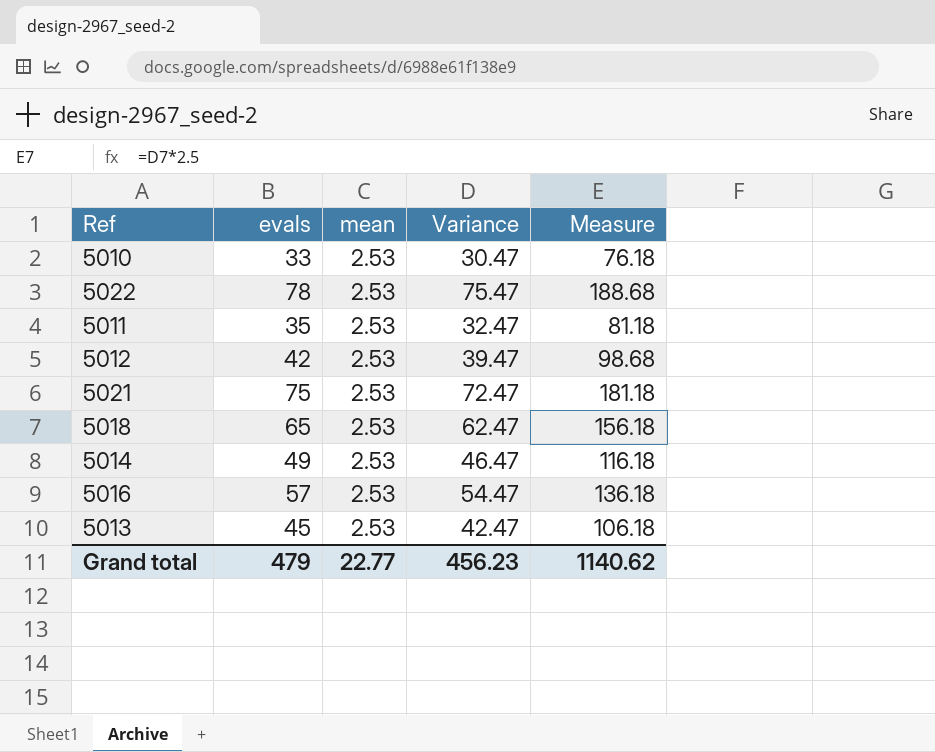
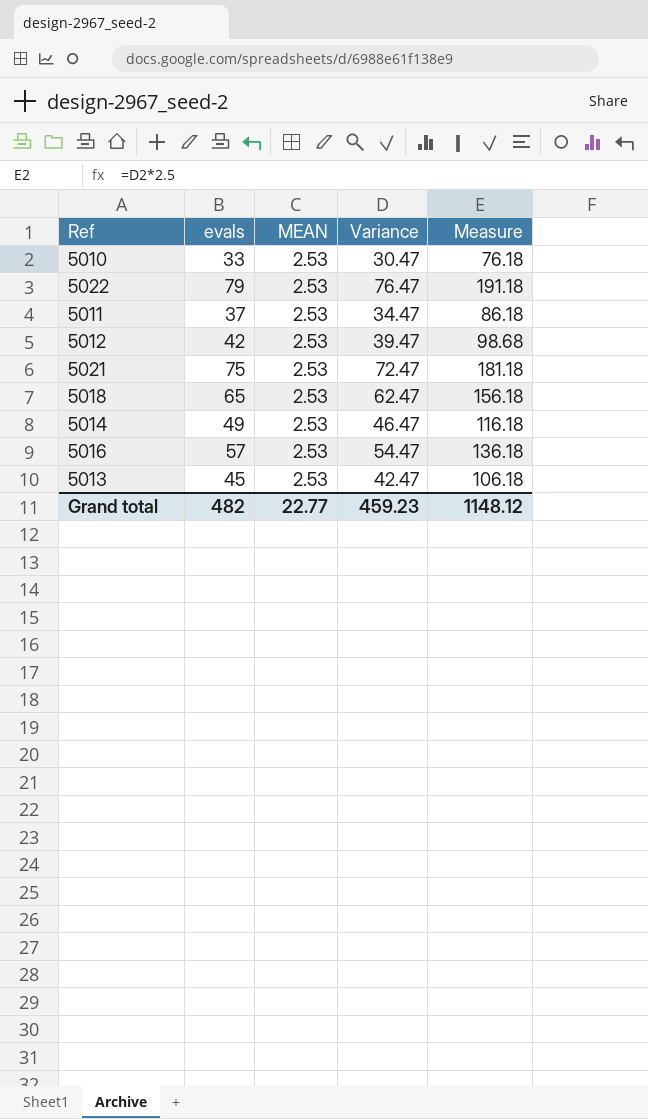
column name: mean -> MEAN
5022 | evals: 78 -> 79
5022 | Variance: 75.47 -> 76.47
5022 | Measure: 188.68 -> 191.18
5011 | evals: 35 -> 37
5011 | Variance: 32.47 -> 34.47
5011 | Measure: 81.18 -> 86.18
Grand total | evals: 479 -> 482
Grand total | Variance: 456.23 -> 459.23
Grand total | Measure: 1140.62 -> 1148.12

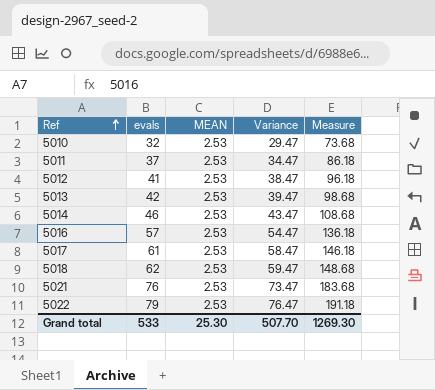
row order: none -> Ref ascending
5010 | evals: 33 -> 32
5010 | Variance: 30.47 -> 29.47
5010 | Measure: 76.18 -> 73.68
5012 | evals: 42 -> 41
5012 | Variance: 39.47 -> 38.47
5012 | Measure: 98.68 -> 96.18
5013 | evals: 45 -> 42
5013 | Variance: 42.47 -> 39.47
5013 | Measure: 106.18 -> 98.68
5014 | evals: 49 -> 46
5014 | Variance: 46.47 -> 43.47
5014 | Measure: 116.18 -> 108.68
row 5017: none -> 61 | 2.53 | 58.47 | 146.18
5018 | evals: 65 -> 62
5018 | Variance: 62.47 -> 59.47
5018 | Measure: 156.18 -> 148.68
5021 | evals: 75 -> 76
5021 | Variance: 72.47 -> 73.47
5021 | Measure: 181.18 -> 183.68
Grand total | evals: 482 -> 533
Grand total | MEAN: 22.77 -> 25.30
Grand total | Variance: 459.23 -> 507.70
Grand total | Measure: 1148.12 -> 1269.30

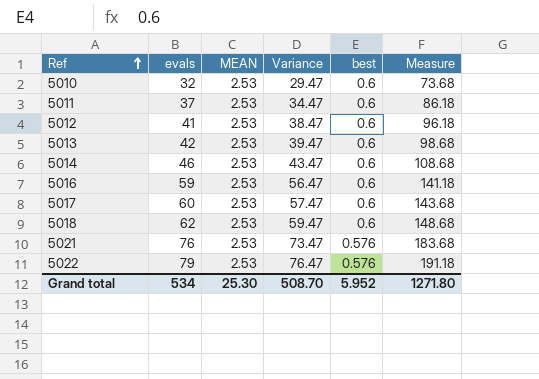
column best | position: none -> 5
5016 | evals: 57 -> 59
5016 | Variance: 54.47 -> 56.47
5016 | Measure: 136.18 -> 141.18
5017 | evals: 61 -> 60
5017 | Variance: 58.47 -> 57.47
5017 | Measure: 146.18 -> 143.68
Grand total | evals: 533 -> 534
Grand total | Variance: 507.70 -> 508.70
Grand total | Measure: 1269.30 -> 1271.80

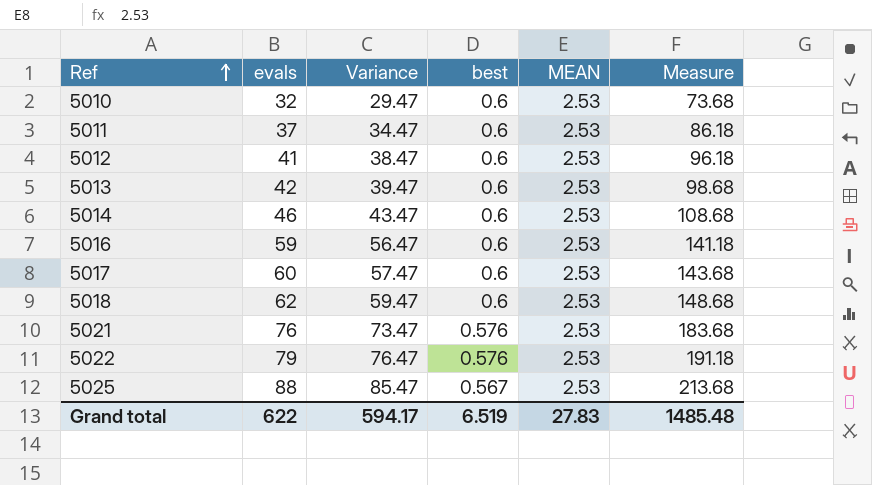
column MEAN | position: 3 -> 5
row 5025: none -> 88 | 85.47 | 0.567 | 2.53 | 213.68
Grand total | evals: 534 -> 622
Grand total | Variance: 508.70 -> 594.17
Grand total | best: 5.952 -> 6.519
Grand total | MEAN: 25.30 -> 27.83
Grand total | Measure: 1271.80 -> 1485.48

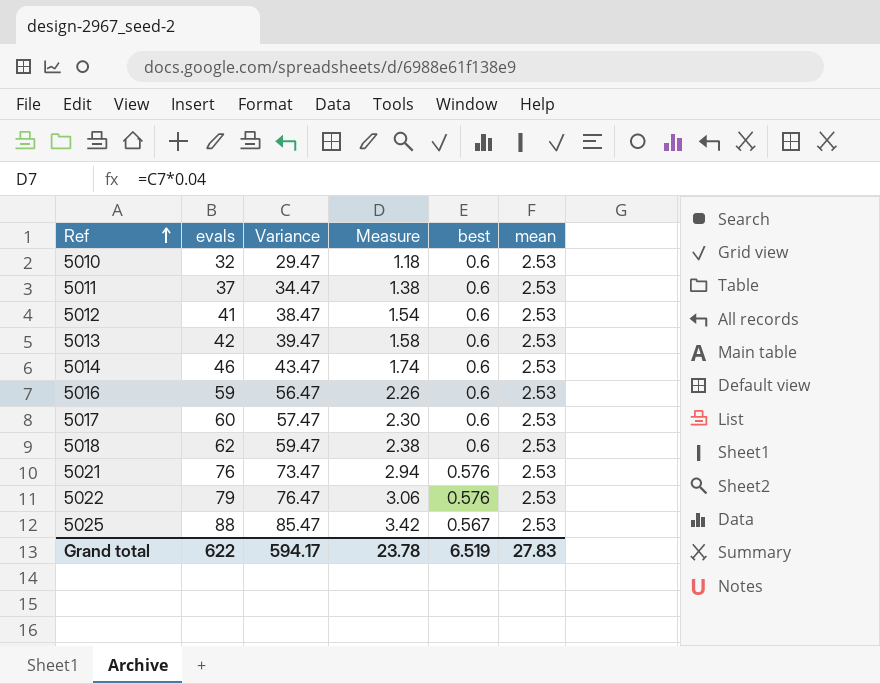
column Measure | formula: [Variance] * 2.5 -> [Variance] * 0.04
column Measure | position: 6 -> 4
column name: MEAN -> mean
Grand total | Measure: 1485.48 -> 23.78

